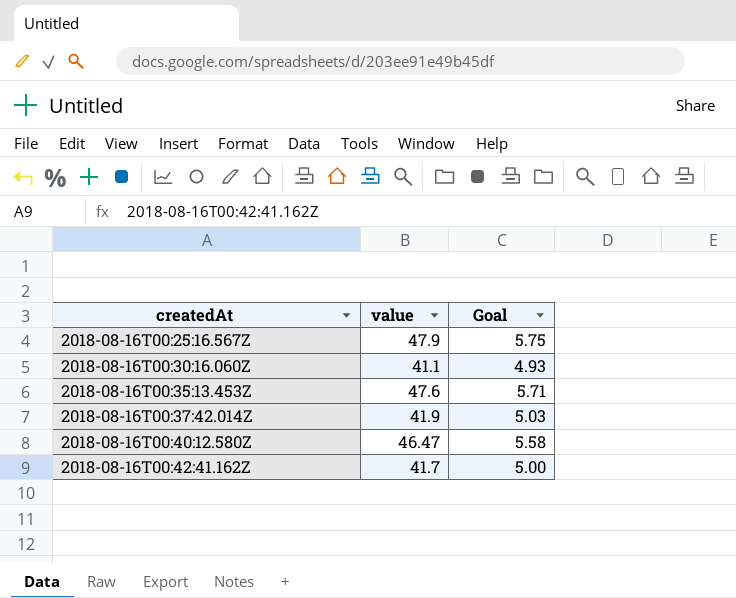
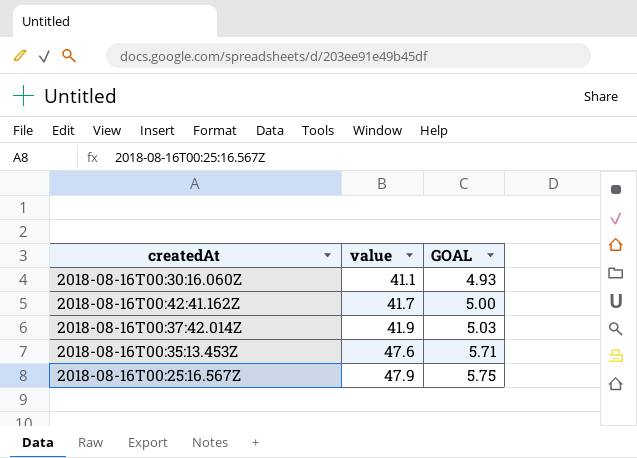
row order: createdAt ascending -> value ascending
column name: Goal -> GOAL
row 2018-08-16T00:40:12.580Z: 46.47 | 5.58 -> none

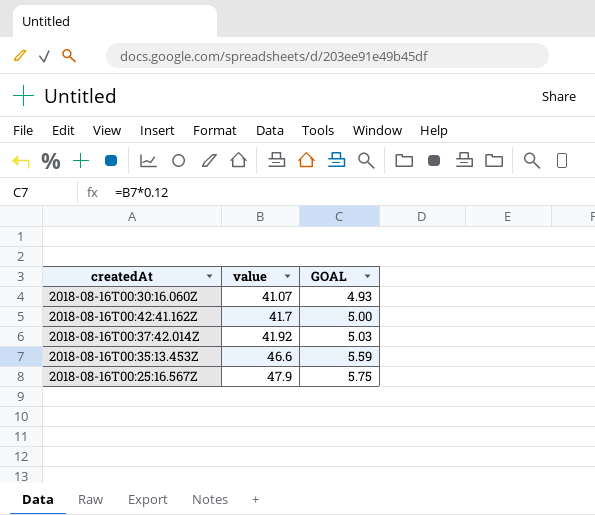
2018-08-16T00:30:16.060Z | value: 41.1 -> 41.07
2018-08-16T00:37:42.014Z | value: 41.9 -> 41.92
2018-08-16T00:35:13.453Z | value: 47.6 -> 46.6
2018-08-16T00:35:13.453Z | GOAL: 5.71 -> 5.59

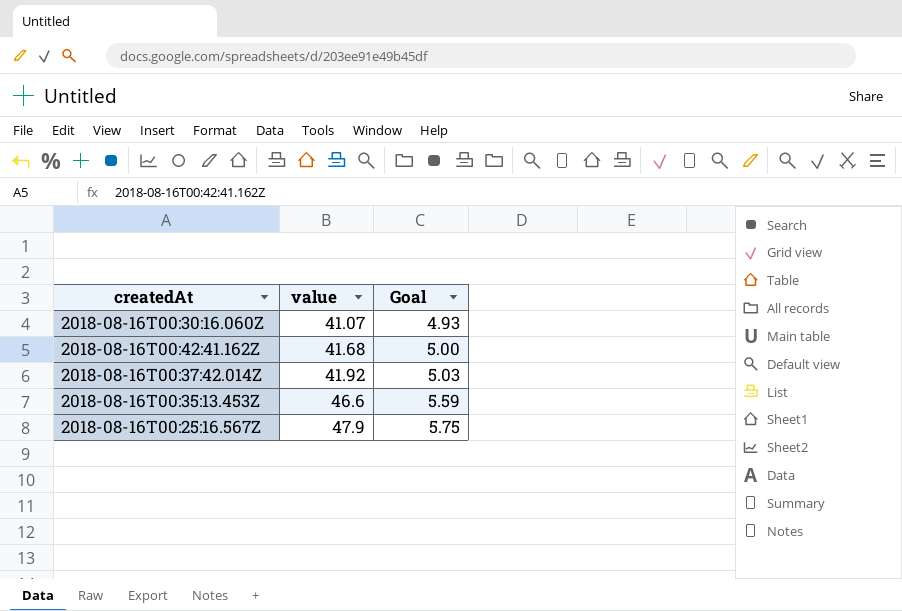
column name: GOAL -> Goal
2018-08-16T00:42:41.162Z | value: 41.7 -> 41.68

